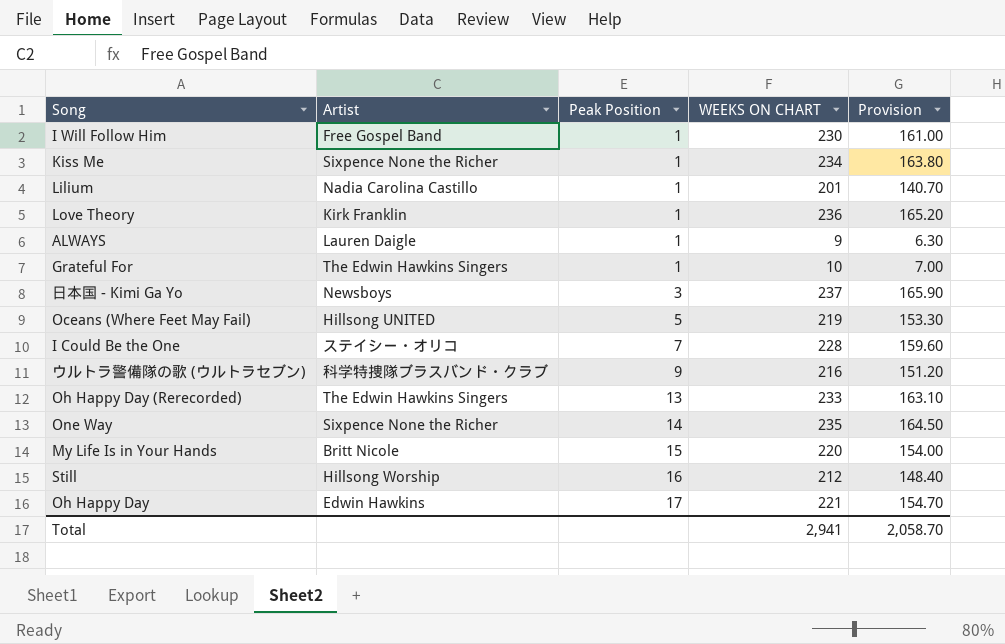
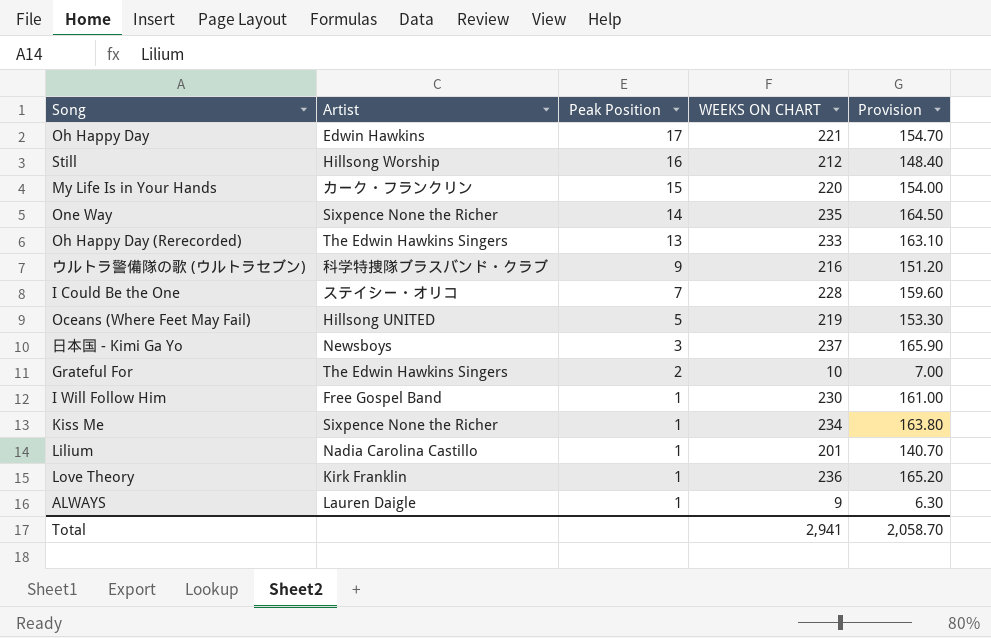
row order: Peak Position ascending -> Peak Position descending
My Life Is in Your Hands | Artist: Britt Nicole -> カーク・フランクリン
Grateful For | Peak Position: 1 -> 2

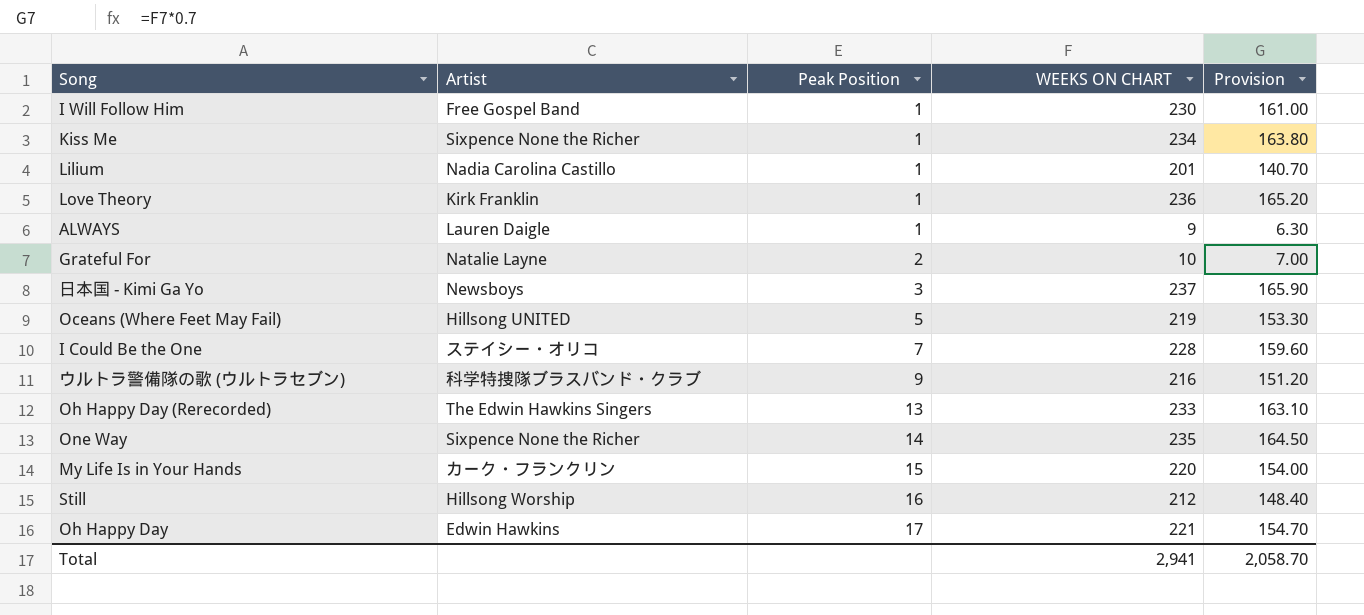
row order: Peak Position descending -> Peak Position ascending
Grateful For | Artist: The Edwin Hawkins Singers -> Natalie Layne

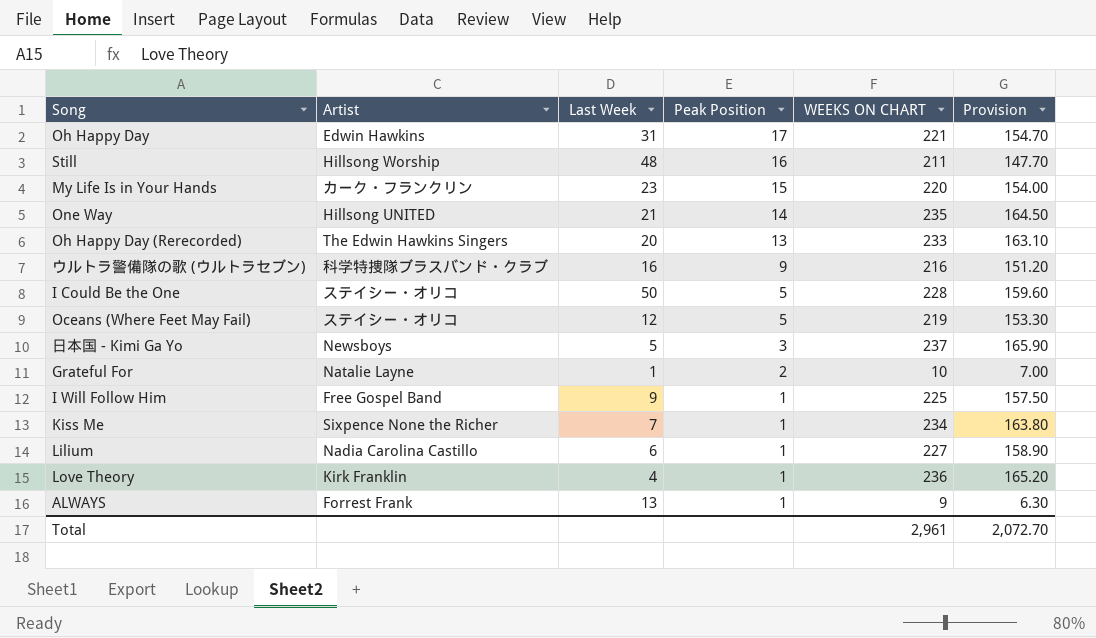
row order: Peak Position ascending -> Peak Position descending
column Last Week | position: none -> 3
Still | WEEKS ON CHART: 212 -> 211
Still | Provision: 148.40 -> 147.70
One Way | Artist: Sixpence None the Richer -> Hillsong UNITED
I Could Be the One | Peak Position: 7 -> 5
Oceans (Where Feet May Fail) | Artist: Hillsong UNITED -> ステイシー・オリコ
I Will Follow Him | WEEKS ON CHART: 230 -> 225
I Will Follow Him | Provision: 161.00 -> 157.50
Lilium | WEEKS ON CHART: 201 -> 227
Lilium | Provision: 140.70 -> 158.90
ALWAYS | Artist: Lauren Daigle -> Forrest Frank
Total | WEEKS ON CHART: 2,941 -> 2,961
Total | Provision: 2,058.70 -> 2,072.70

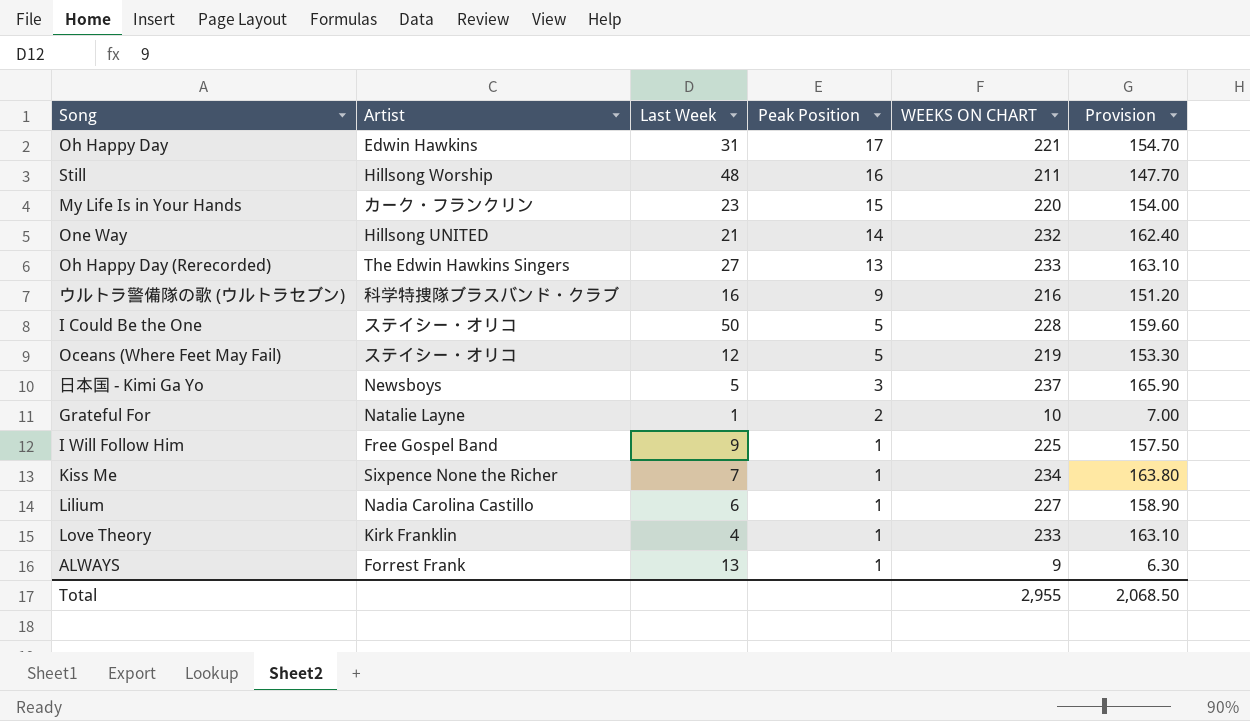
One Way | WEEKS ON CHART: 235 -> 232
One Way | Provision: 164.50 -> 162.40
Oh Happy Day (Rerecorded) | Last Week: 20 -> 27
Love Theory | WEEKS ON CHART: 236 -> 233
Love Theory | Provision: 165.20 -> 163.10
Total | WEEKS ON CHART: 2,961 -> 2,955
Total | Provision: 2,072.70 -> 2,068.50

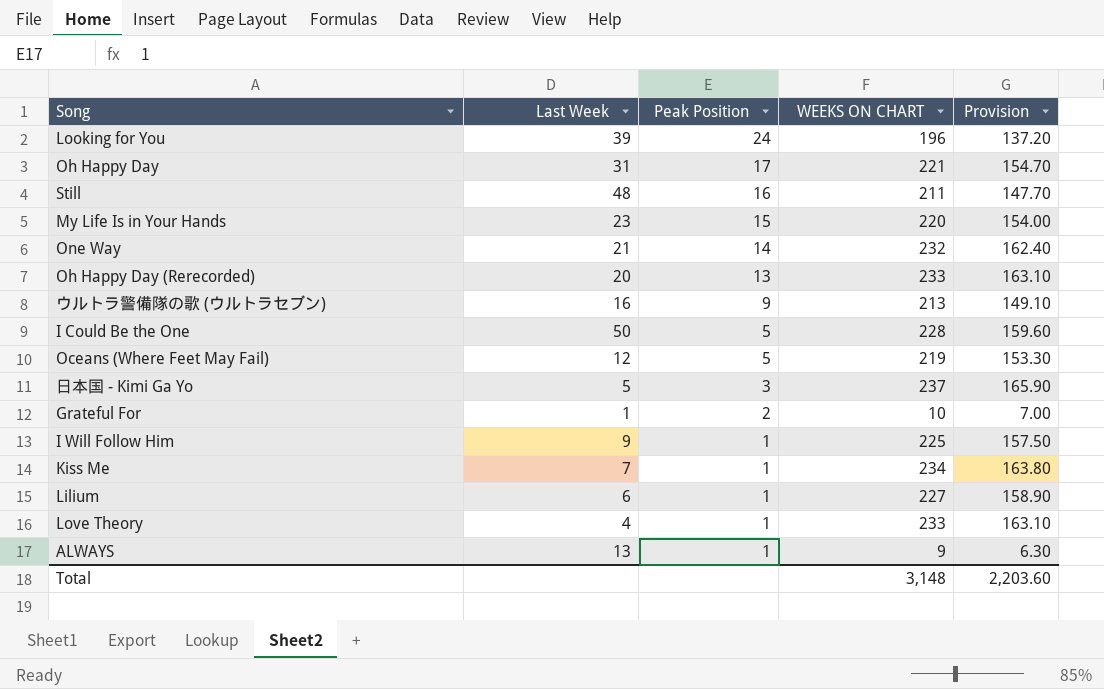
column Artist | position: 2 -> none
row Looking for You: none -> 39 | 24 | 196 | 137.20
Oh Happy Day (Rerecorded) | Last Week: 27 -> 20
ウルトラ警備隊の歌 (ウルトラセブン) | WEEKS ON CHART: 216 -> 213
ウルトラ警備隊の歌 (ウルトラセブン) | Provision: 151.20 -> 149.10
Total | WEEKS ON CHART: 2,955 -> 3,148
Total | Provision: 2,068.50 -> 2,203.60

